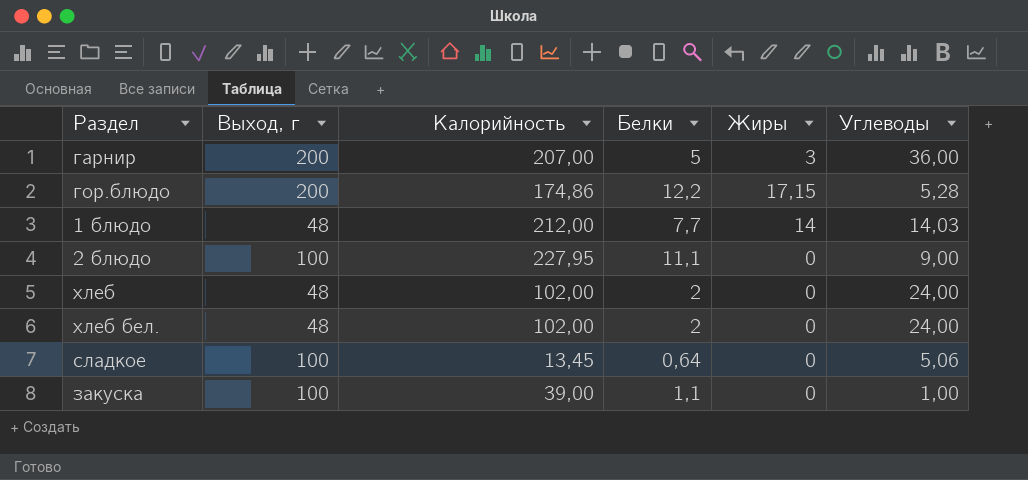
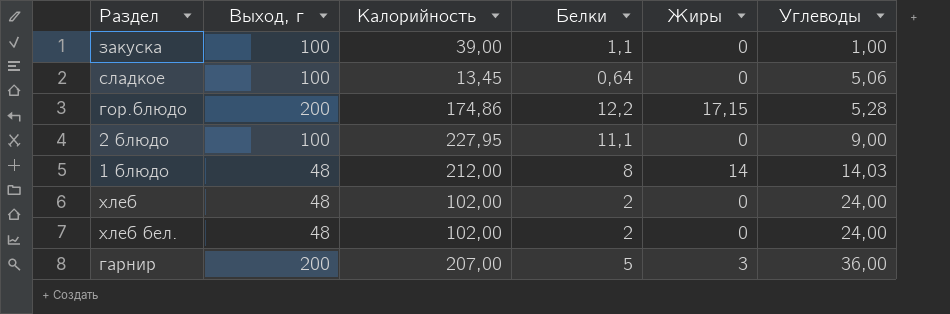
row order: none -> Углеводы ascending
1 блюдо | Белки: 7,7 -> 8

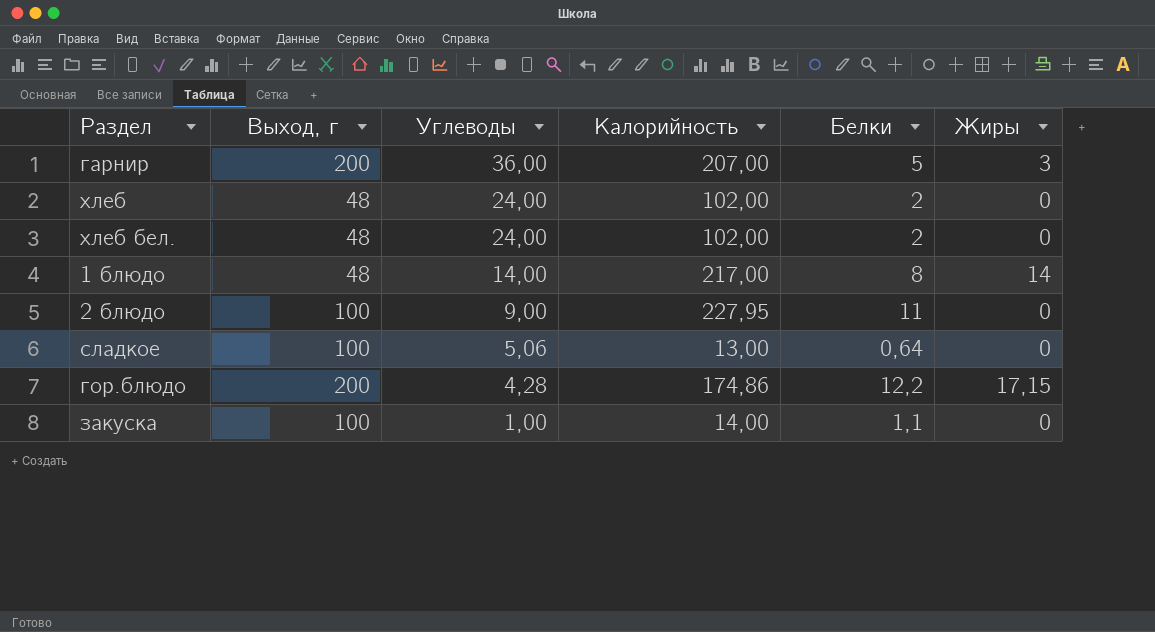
row order: Углеводы ascending -> Углеводы descending
column Углеводы | position: 6 -> 3
1 блюдо | Углеводы: 14,03 -> 14,00
1 блюдо | Калорийность: 212,00 -> 217,00
2 блюдо | Белки: 11,1 -> 11
сладкое | Калорийность: 13,45 -> 13,00
гор.блюдо | Углеводы: 5,28 -> 4,28
закуска | Калорийность: 39,00 -> 14,00

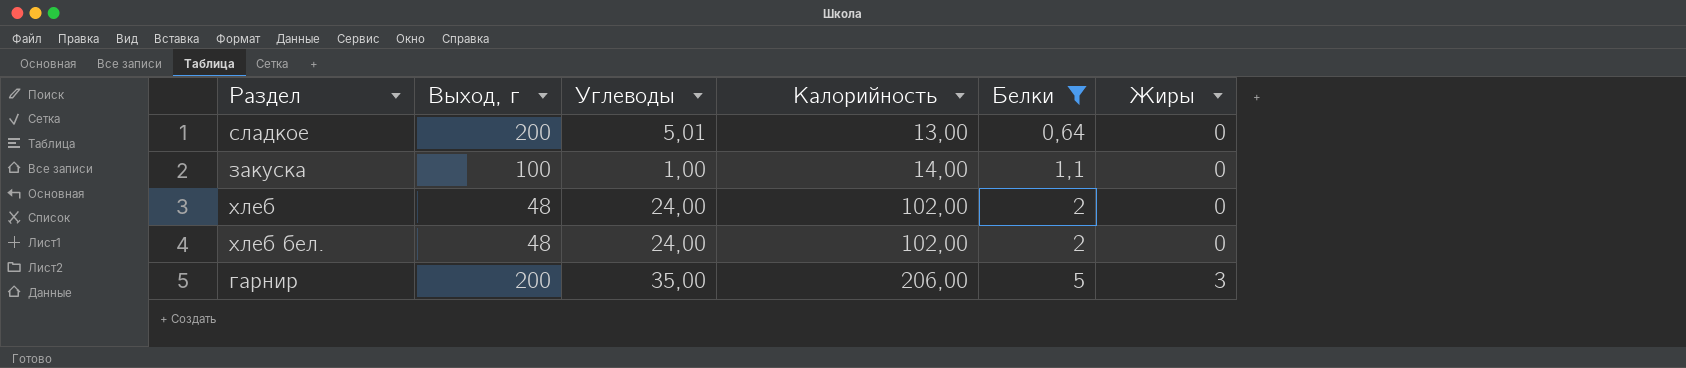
filter: none -> Белки <= 5
row order: Углеводы descending -> Калорийность ascending
сладкое | Выход, г: 100 -> 200
сладкое | Углеводы: 5,06 -> 5,01
гарнир | Углеводы: 36,00 -> 35,00
гарнир | Калорийность: 207,00 -> 206,00

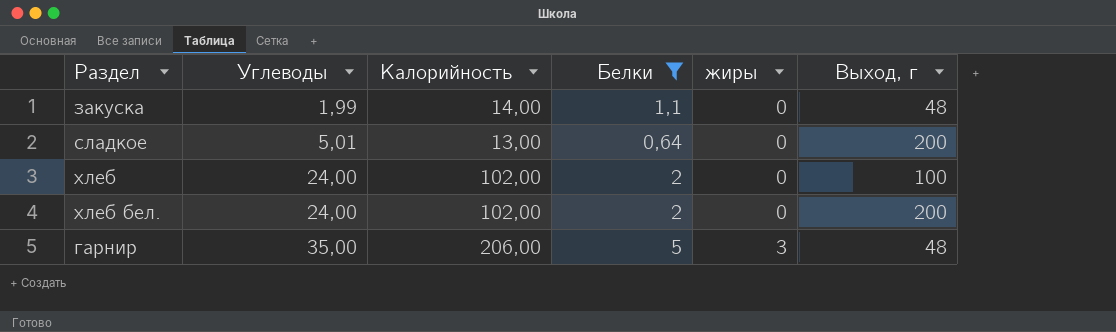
row order: Калорийность ascending -> Углеводы ascending
column name: Жиры -> жиры
column Выход, г | position: 2 -> 6
закуска | Углеводы: 1,00 -> 1,99
закуска | Выход, г: 100 -> 48
хлеб | Выход, г: 48 -> 100
хлеб бел. | Выход, г: 48 -> 200
гарнир | Выход, г: 200 -> 48

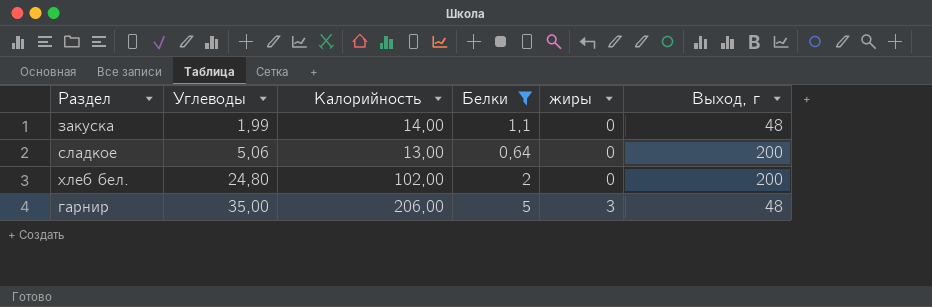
row хлеб: 24,00 | 102,00 | 2 | 0 | 100 -> none
сладкое | Углеводы: 5,01 -> 5,06
хлеб бел. | Углеводы: 24,00 -> 24,80

